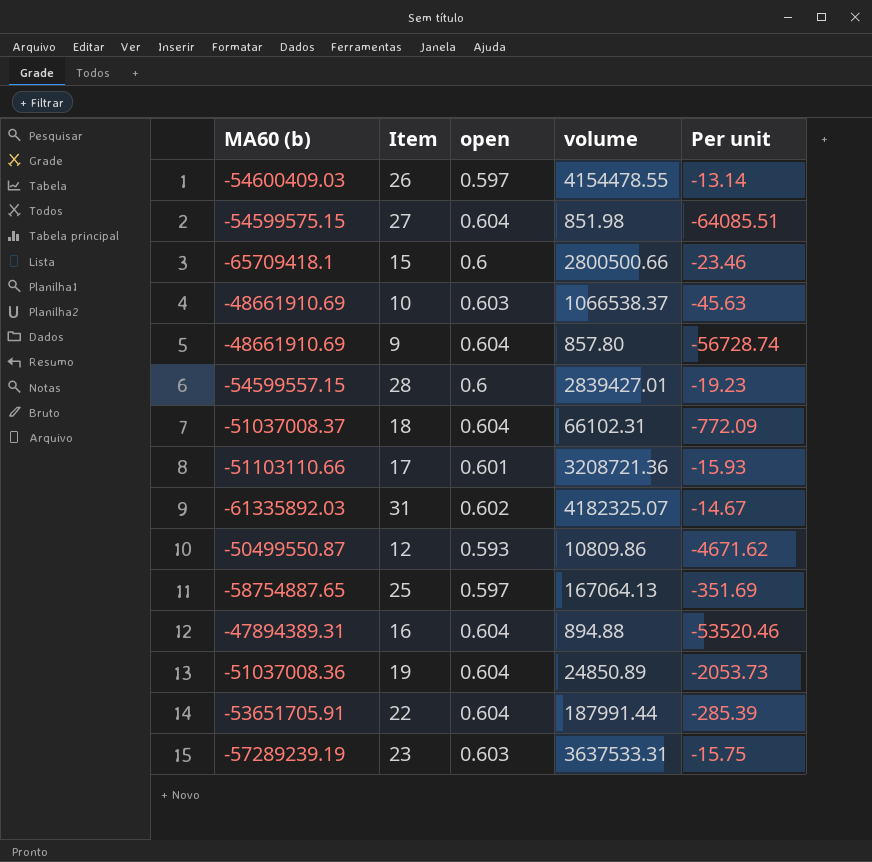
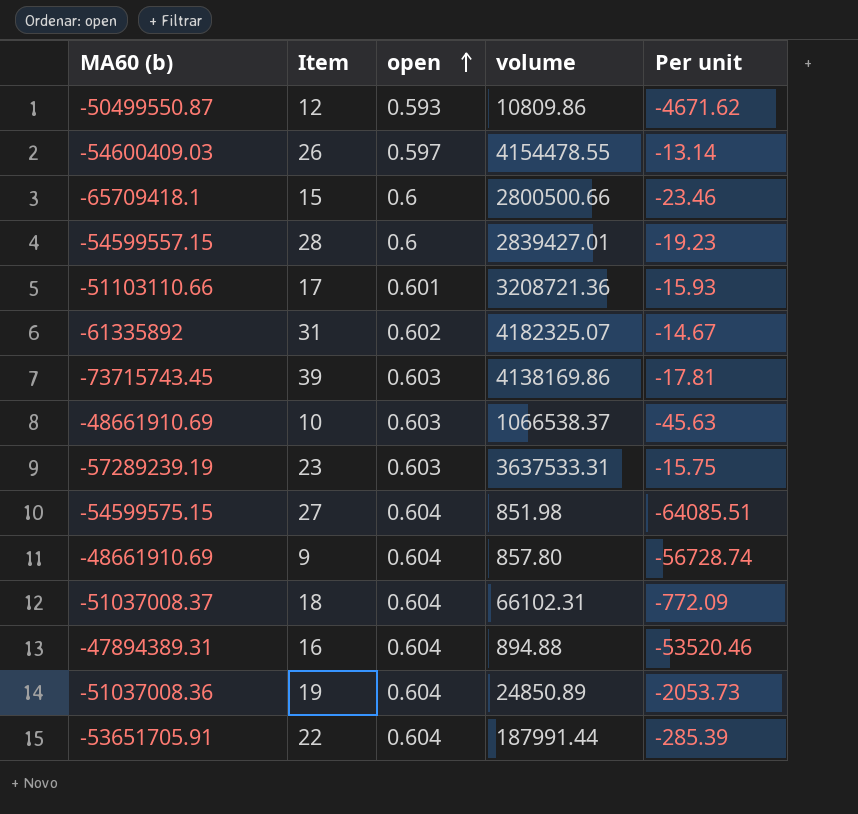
row order: none -> open ascending
row 25: -58754887.65 | 0.597 | 167064.13 | -351.69 -> none
31 | MA60 (b): -61335892.03 -> -61335892
row 39: none -> -73715743.45 | 0.603 | 4138169.86 | -17.81

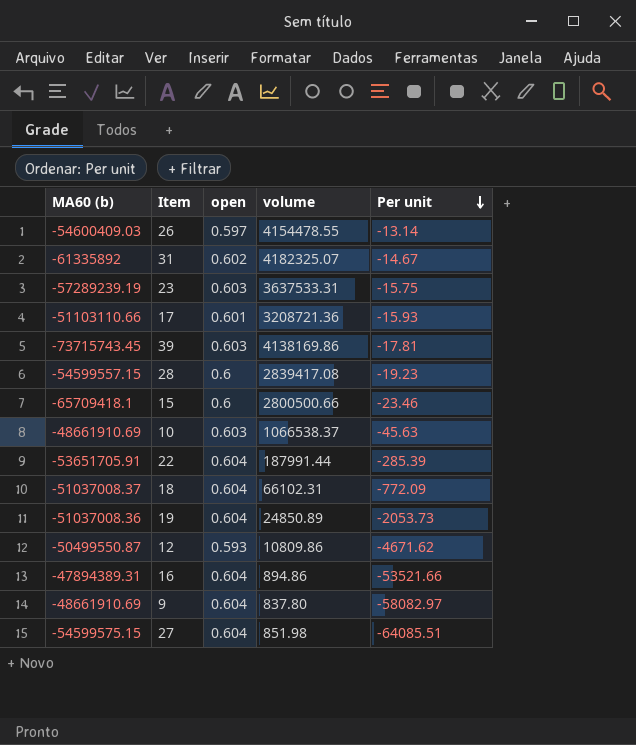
row order: open ascending -> Per unit descending
28 | volume: 2839427.01 -> 2839417.08
16 | volume: 894.88 -> 894.86
16 | Per unit: -53520.46 -> -53521.66
9 | volume: 857.80 -> 837.80
9 | Per unit: -56728.74 -> -58082.97

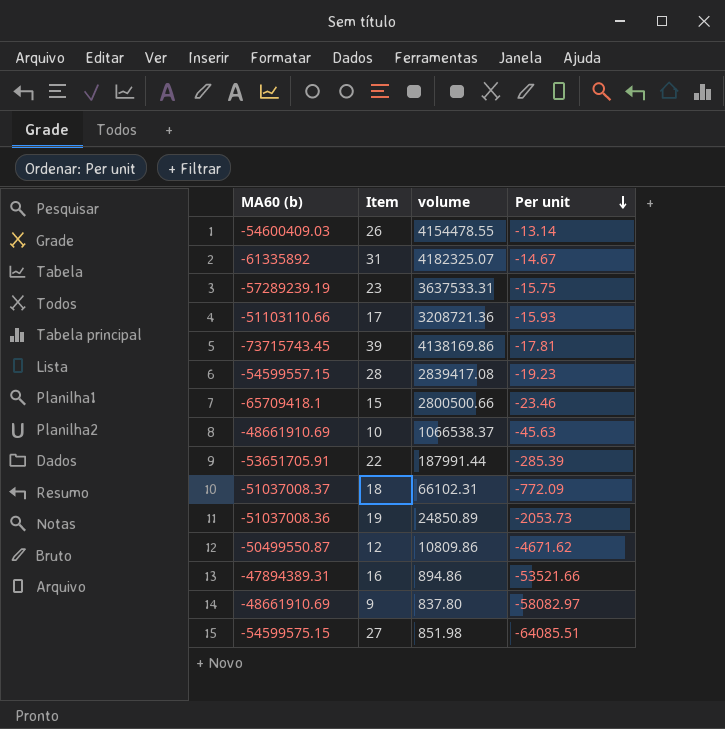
column open | position: 3 -> none

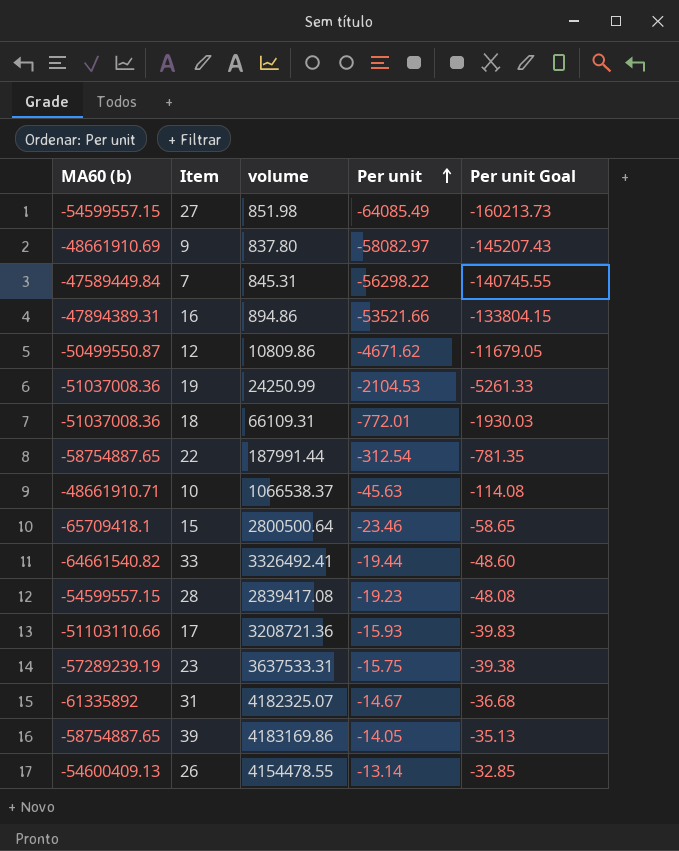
row order: Per unit descending -> Per unit ascending
column Per unit Goal | formula: none -> [Per unit] * 2.5
27 | MA60 (b): -54599575.15 -> -54599557.15
27 | Per unit: -64085.51 -> -64085.49
row 7: none -> -47589449.84 | 845.31 | -56298.22 | -140745.55
19 | volume: 24850.89 -> 24250.99
19 | Per unit: -2053.73 -> -2104.53
18 | MA60 (b): -51037008.37 -> -51037008.36
18 | volume: 66102.31 -> 66109.31
18 | Per unit: -772.09 -> -772.01
22 | MA60 (b): -53651705.91 -> -58754887.65
22 | Per unit: -285.39 -> -312.54
10 | MA60 (b): -48661910.69 -> -48661910.71
15 | volume: 2800500.66 -> 2800500.64
row 33: none -> -64661540.82 | 3326492.41 | -19.44 | -48.60
39 | MA60 (b): -73715743.45 -> -58754887.65
39 | volume: 4138169.86 -> 4183169.86
39 | Per unit: -17.81 -> -14.05
26 | MA60 (b): -54600409.03 -> -54600409.13

